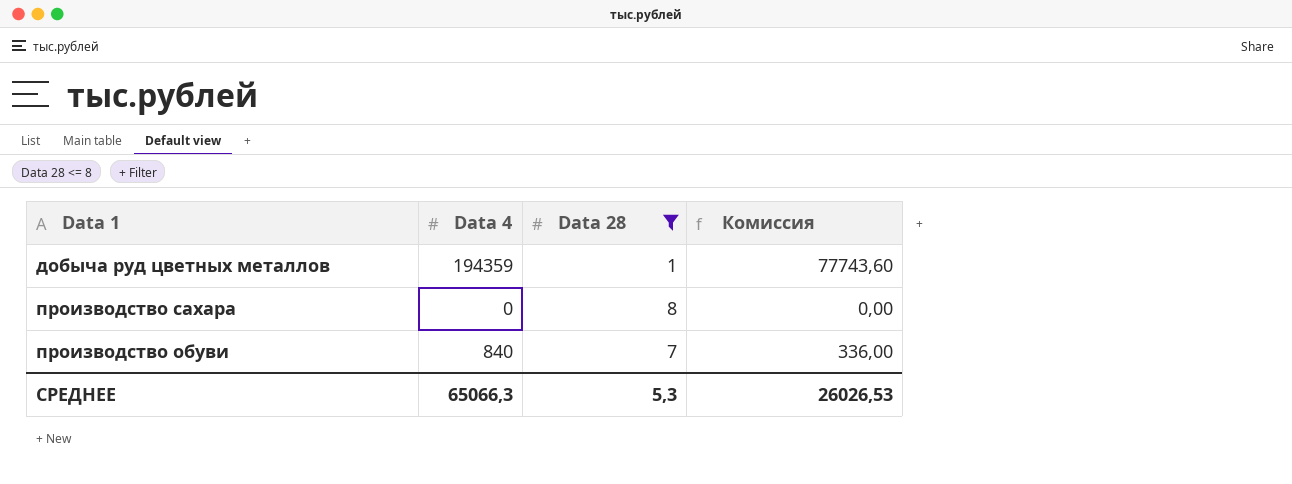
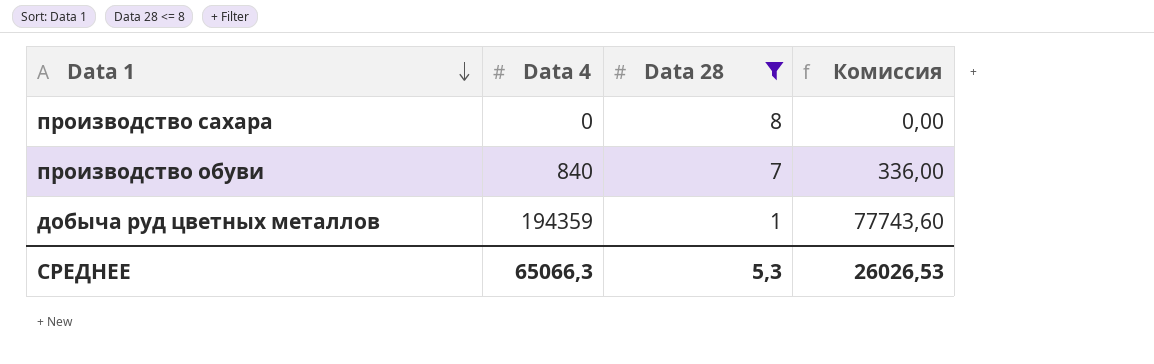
row order: none -> Data 1 descending

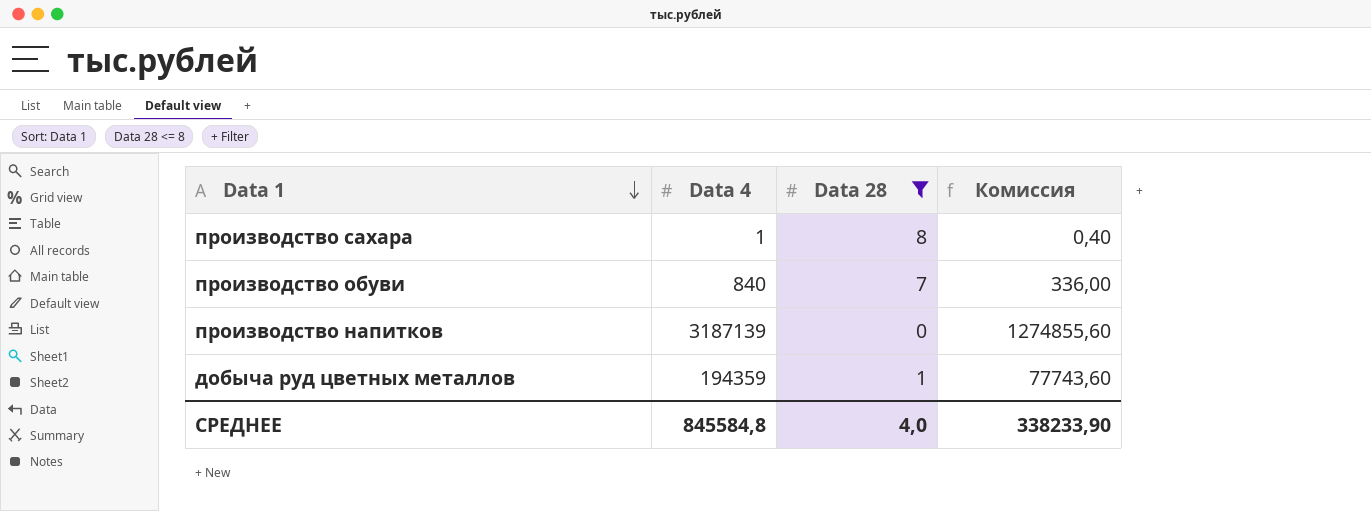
производство сахара | Data 4: 0 -> 1
производство сахара | Комиссия: 0,00 -> 0,40
row производство напитков: none -> 3187139 | 0 | 1274855,60
СРЕДНЕЕ | Data 4: 65066,3 -> 845584,8
СРЕДНЕЕ | Data 28: 5,3 -> 4,0
СРЕДНЕЕ | Комиссия: 26026,53 -> 338233,90

